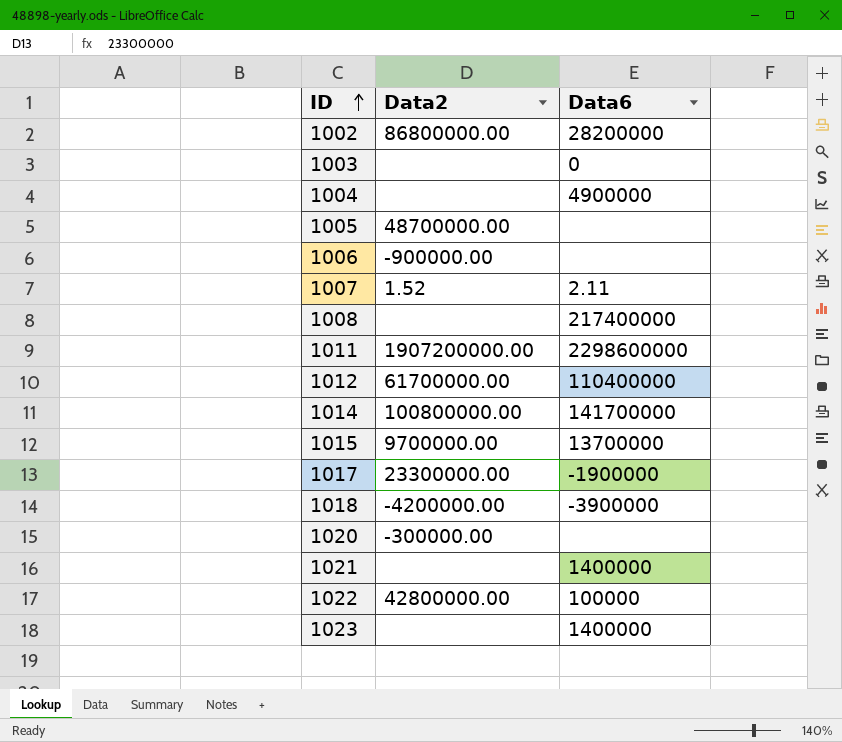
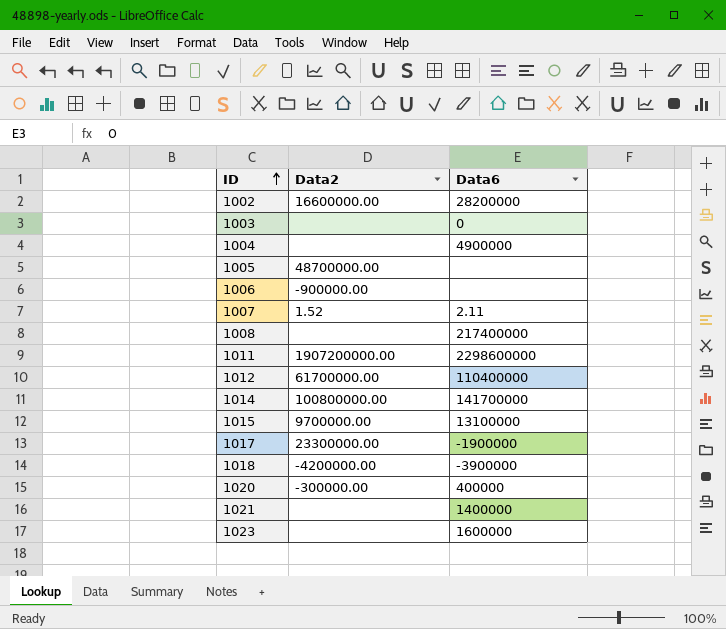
row 1022: 42800000.00 | 100000 -> none
1002 | Data2: 86800000.00 -> 16600000.00
1015 | Data6: 13700000 -> 13100000
1020 | Data6: none -> 400000
1023 | Data6: 1400000 -> 1600000

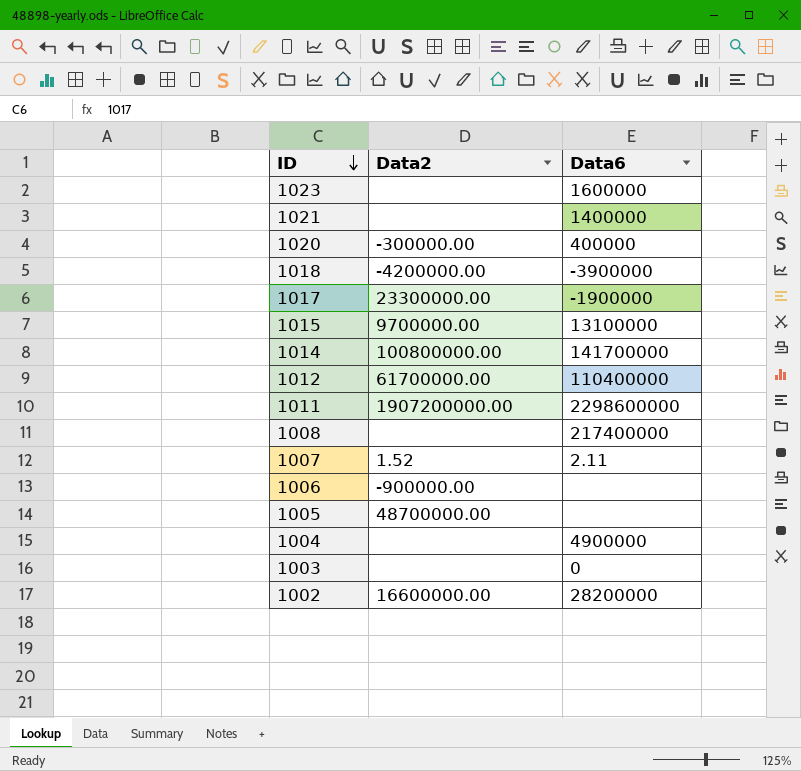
row order: ID ascending -> ID descending

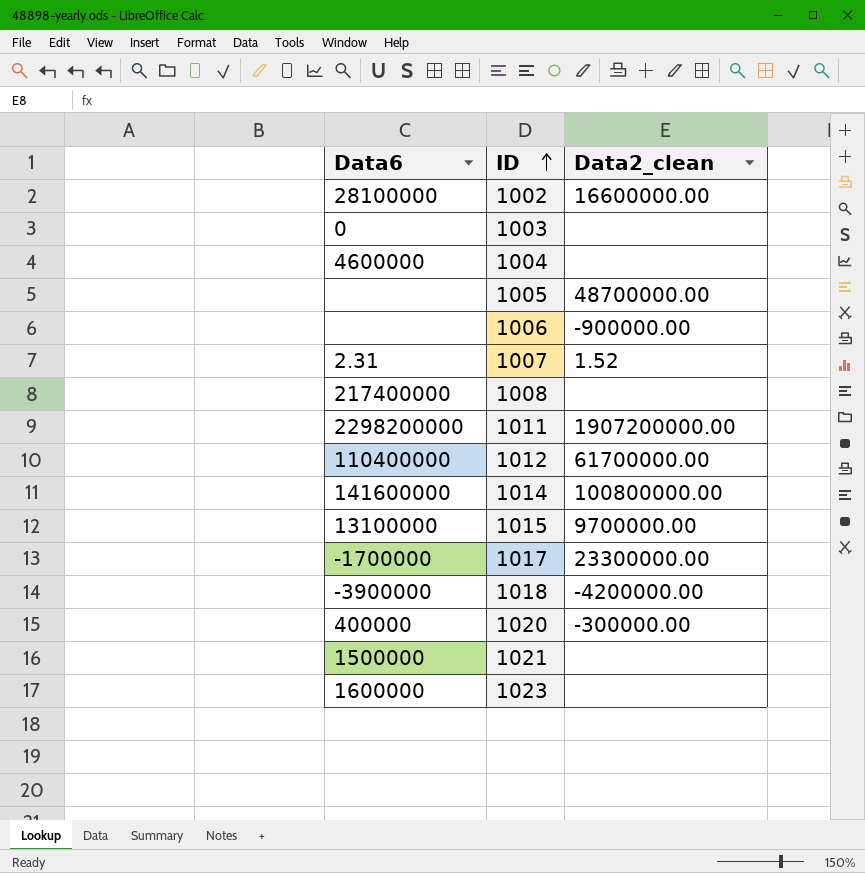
row order: ID descending -> ID ascending
column Data6 | position: 3 -> 1
column name: Data2 -> Data2_clean
1002 | Data6: 28200000 -> 28100000
1004 | Data6: 4900000 -> 4600000
1007 | Data6: 2.11 -> 2.31
1011 | Data6: 2298600000 -> 2298200000
1014 | Data6: 141700000 -> 141600000
1017 | Data6: -1900000 -> -1700000
1021 | Data6: 1400000 -> 1500000

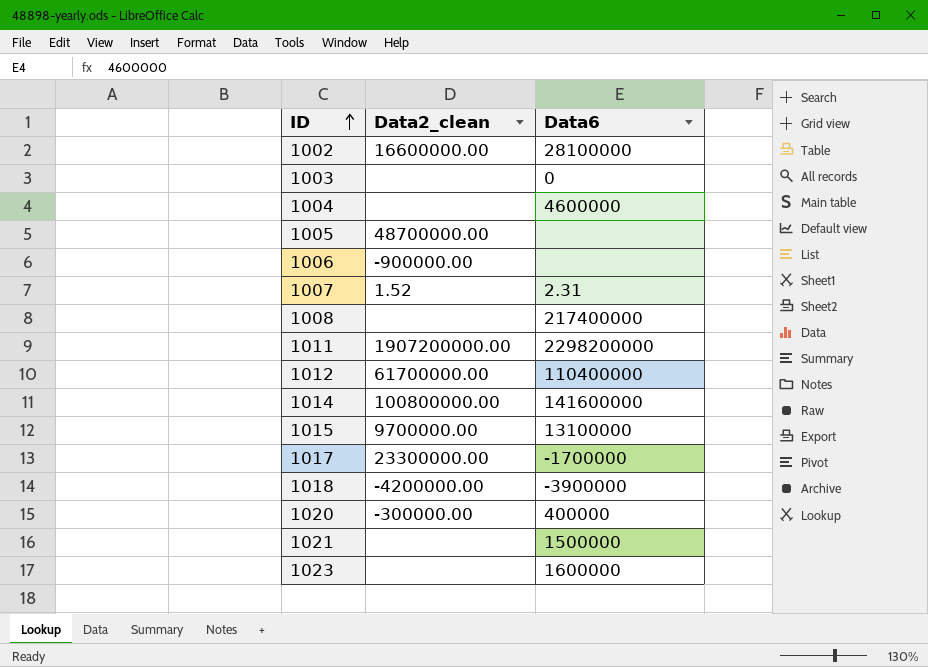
column Data6 | position: 1 -> 3

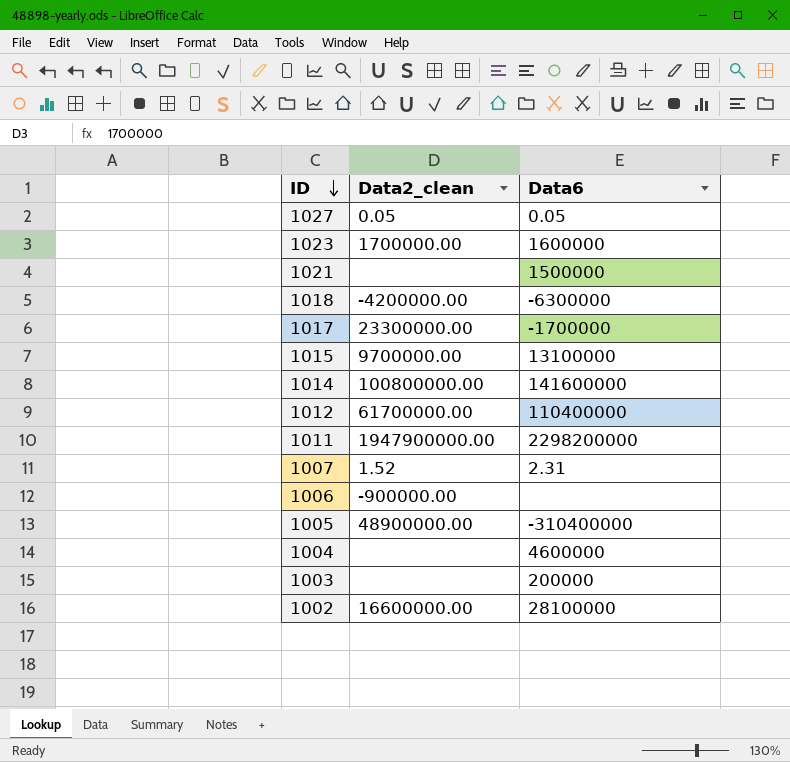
row order: ID ascending -> ID descending
row 1008: none | 217400000 -> none
row 1020: -300000.00 | 400000 -> none
row 1027: none -> 0.05 | 0.05
1023 | Data2_clean: none -> 1700000.00
1018 | Data6: -3900000 -> -6300000
1011 | Data2_clean: 1907200000.00 -> 1947900000.00
1005 | Data2_clean: 48700000.00 -> 48900000.00
1005 | Data6: none -> -310400000
1003 | Data6: 0 -> 200000

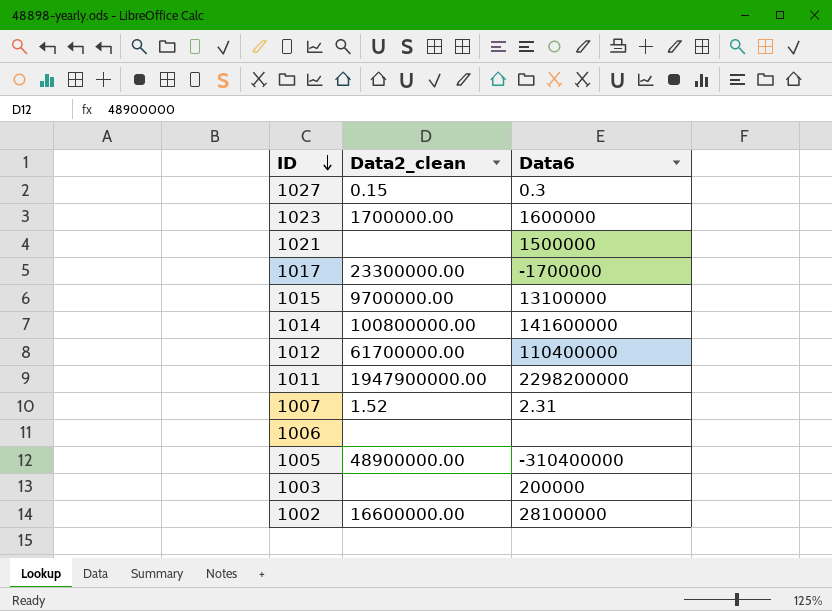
row 1018: -4200000.00 | -6300000 -> none
row 1004: none | 4600000 -> none
1027 | Data2_clean: 0.05 -> 0.15
1027 | Data6: 0.05 -> 0.3
1006 | Data2_clean: -900000.00 -> none

